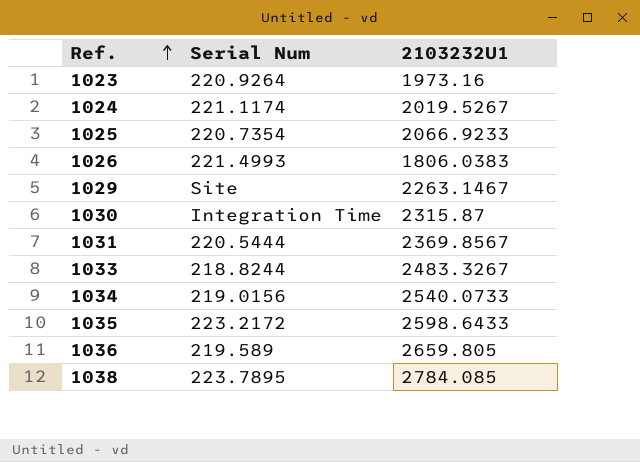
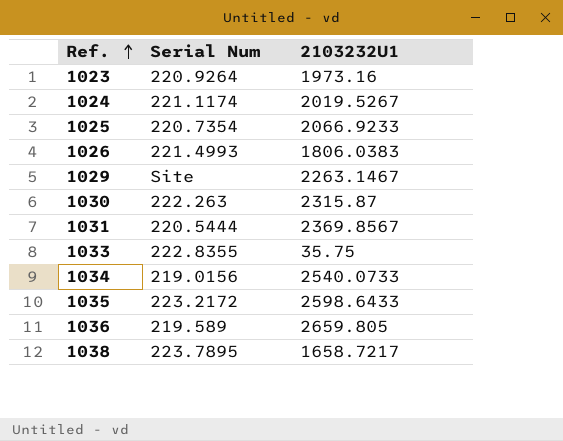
1030 | Serial Num: Integration Time -> 222.263
1033 | Serial Num: 218.8244 -> 222.8355
1033 | 2103232U1: 2483.3267 -> 35.75
1038 | 2103232U1: 2784.085 -> 1658.7217

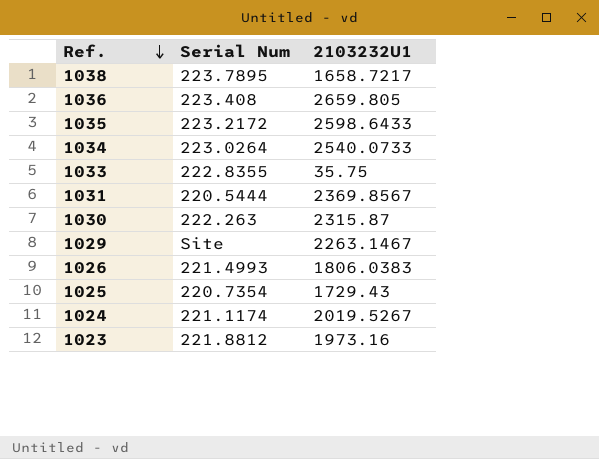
row order: Ref. ascending -> Ref. descending
1036 | Serial Num: 219.589 -> 223.408
1034 | Serial Num: 219.0156 -> 223.0264
1025 | 2103232U1: 2066.9233 -> 1729.43
1023 | Serial Num: 220.9264 -> 221.8812

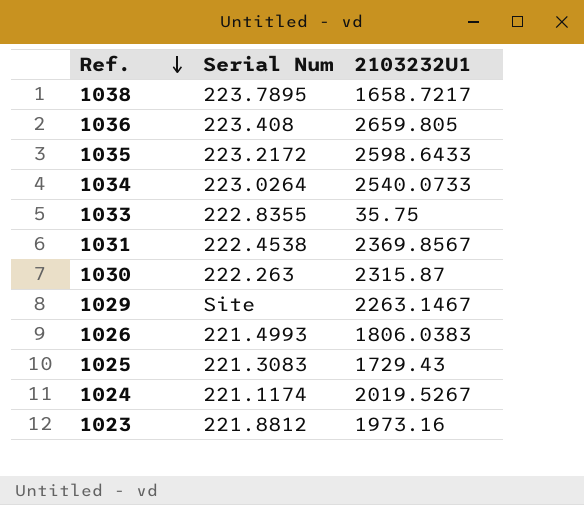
1031 | Serial Num: 220.5444 -> 222.4538
1025 | Serial Num: 220.7354 -> 221.3083

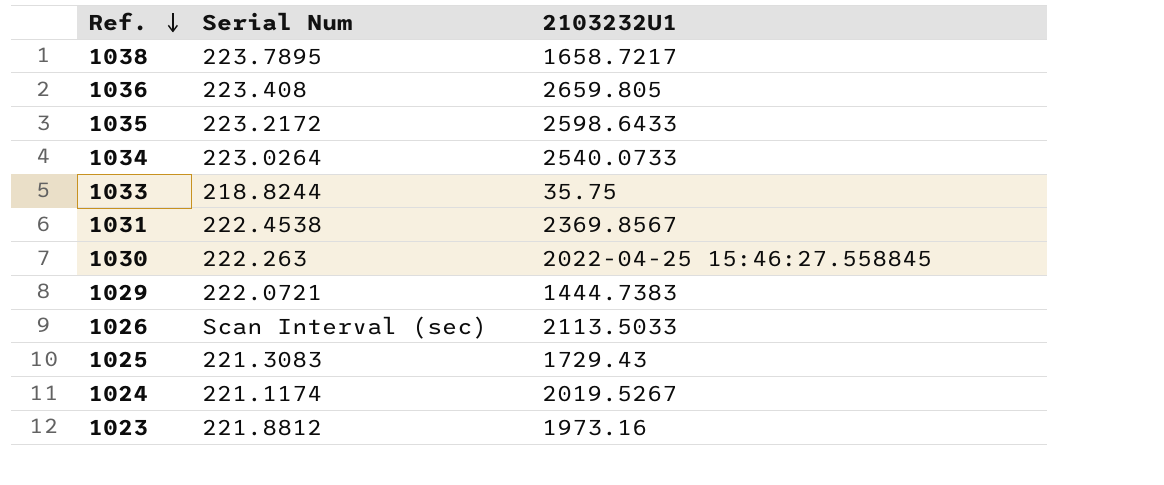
1033 | Serial Num: 222.8355 -> 218.8244
1030 | 2103232U1: 2315.87 -> 2022-04-25 15:46:27.558845
1029 | Serial Num: Site -> 222.0721
1029 | 2103232U1: 2263.1467 -> 1444.7383
1026 | Serial Num: 221.4993 -> Scan Interval (sec)
1026 | 2103232U1: 1806.0383 -> 2113.5033

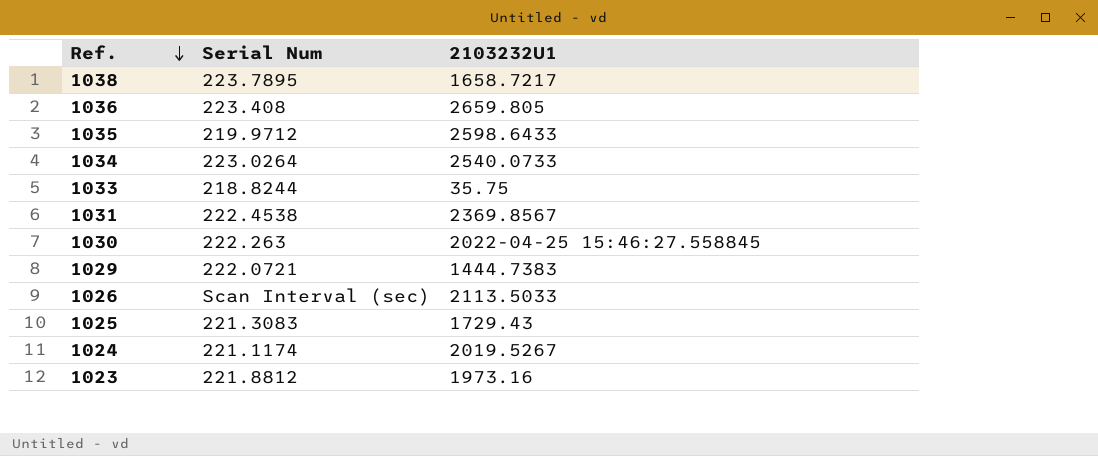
1035 | Serial Num: 223.2172 -> 219.9712

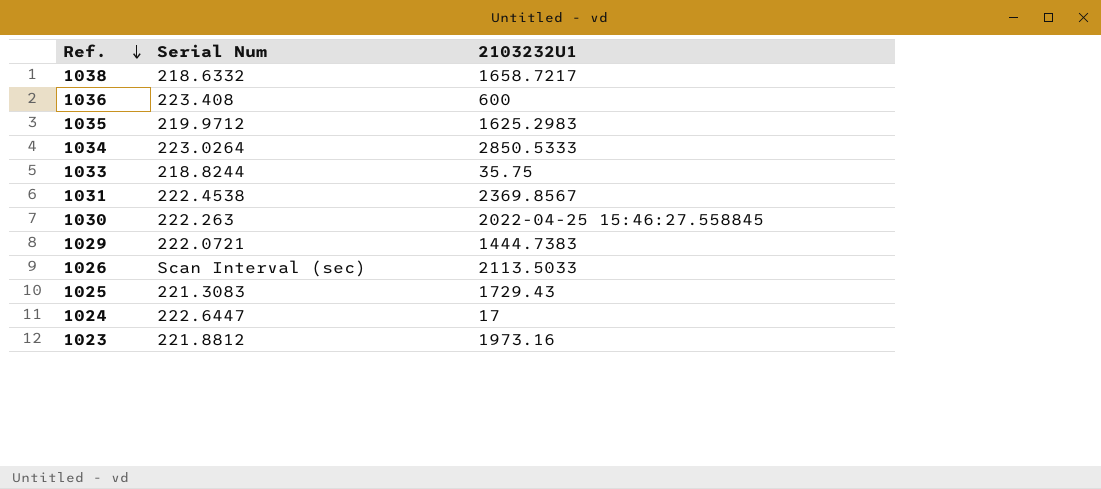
1038 | Serial Num: 223.7895 -> 218.6332
1036 | 2103232U1: 2659.805 -> 600
1035 | 2103232U1: 2598.6433 -> 1625.2983
1034 | 2103232U1: 2540.0733 -> 2850.5333
1024 | Serial Num: 221.1174 -> 222.6447
1024 | 2103232U1: 2019.5267 -> 17

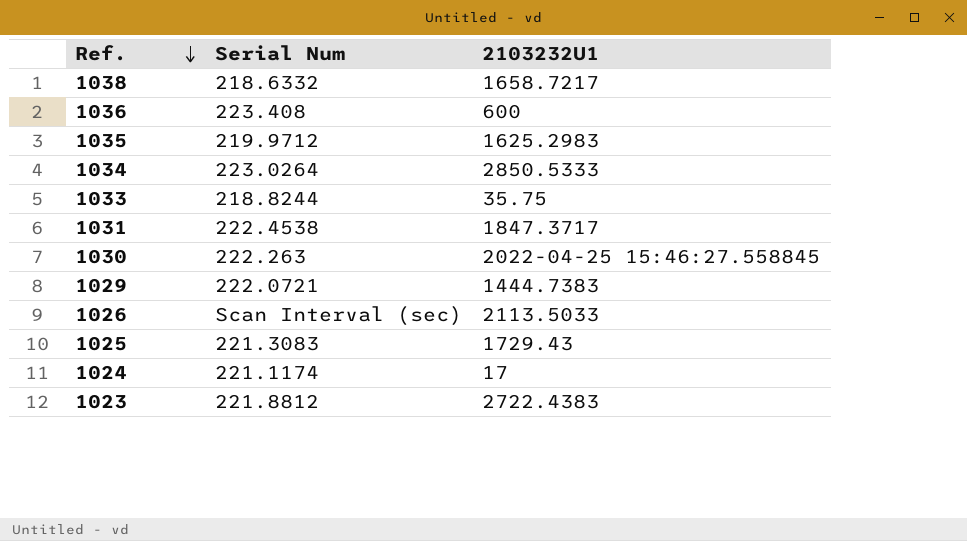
1031 | 2103232U1: 2369.8567 -> 1847.3717
1024 | Serial Num: 222.6447 -> 221.1174
1023 | 2103232U1: 1973.16 -> 2722.4383

